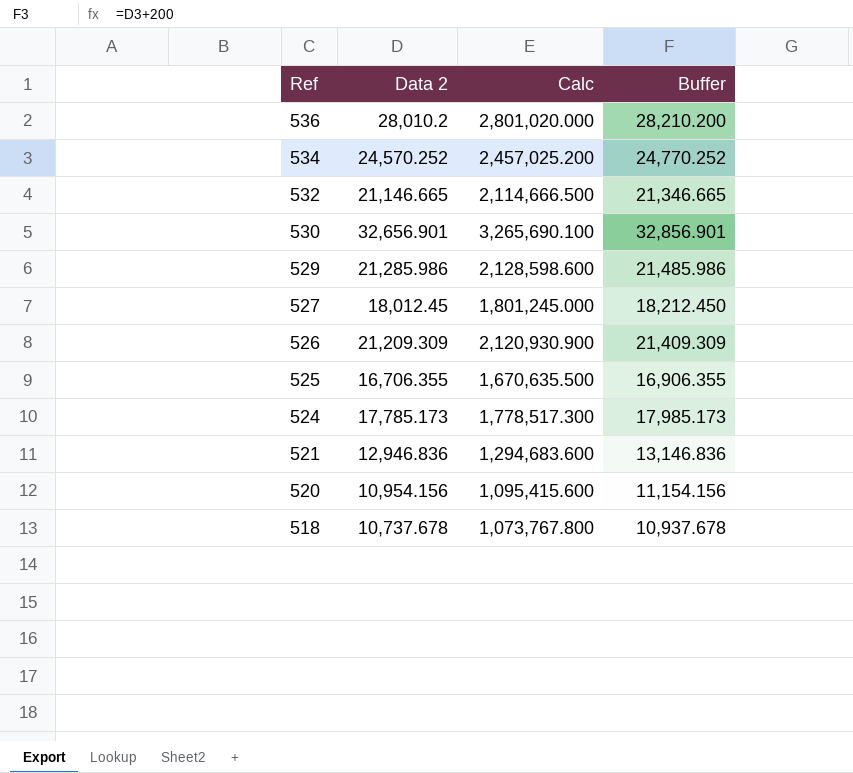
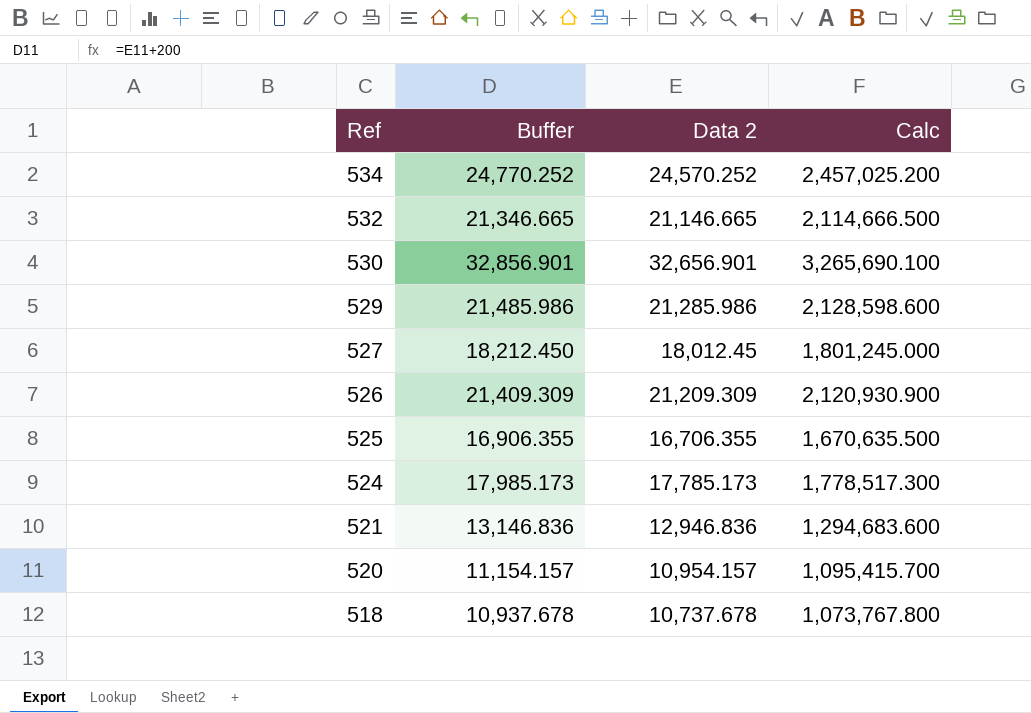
column Buffer | position: 4 -> 2
row 536: 28,010.2 | 2,801,020.000 | 28,210.200 -> none
520 | Buffer: 11,154.156 -> 11,154.157
520 | Data 2: 10,954.156 -> 10,954.157
520 | Calc: 1,095,415.600 -> 1,095,415.700

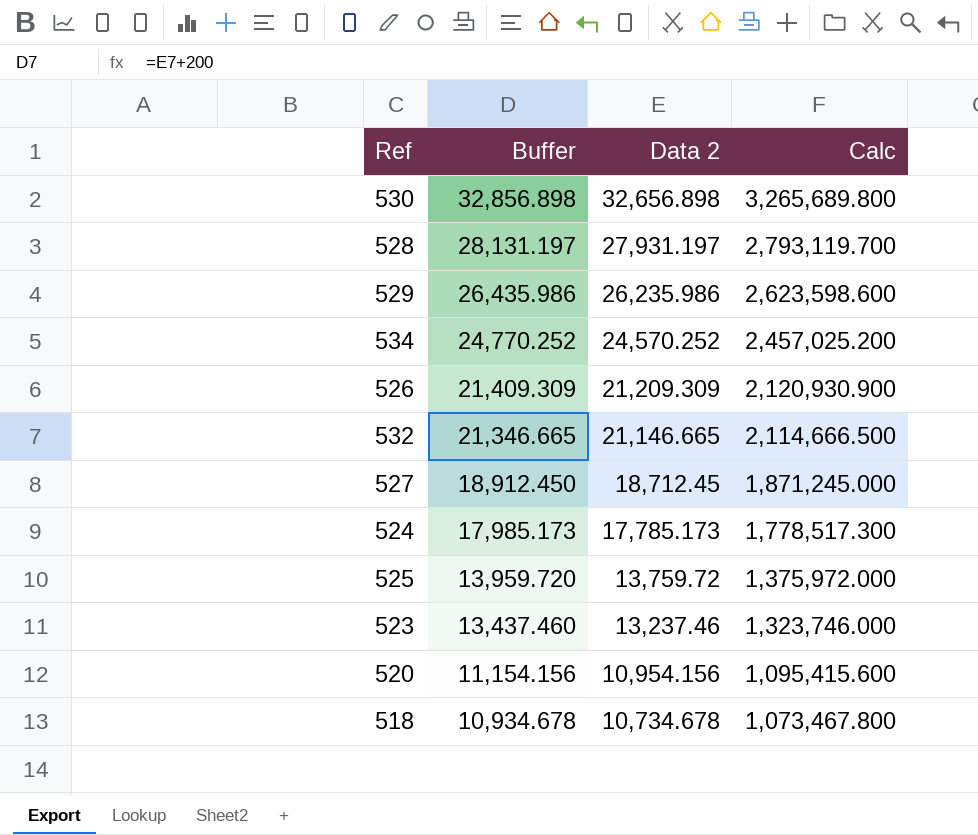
row order: Ref descending -> Buffer descending
row 521: 13,146.836 | 12,946.836 | 1,294,683.600 -> none
530 | Buffer: 32,856.901 -> 32,856.898
530 | Data 2: 32,656.901 -> 32,656.898
530 | Calc: 3,265,690.100 -> 3,265,689.800
row 528: none -> 28,131.197 | 27,931.197 | 2,793,119.700
529 | Buffer: 21,485.986 -> 26,435.986
529 | Data 2: 21,285.986 -> 26,235.986
529 | Calc: 2,128,598.600 -> 2,623,598.600
527 | Buffer: 18,212.450 -> 18,912.450
527 | Data 2: 18,012.45 -> 18,712.45
527 | Calc: 1,801,245.000 -> 1,871,245.000
525 | Buffer: 16,906.355 -> 13,959.720
525 | Data 2: 16,706.355 -> 13,759.72
525 | Calc: 1,670,635.500 -> 1,375,972.000
row 523: none -> 13,437.460 | 13,237.46 | 1,323,746.000
520 | Buffer: 11,154.157 -> 11,154.156
520 | Data 2: 10,954.157 -> 10,954.156
520 | Calc: 1,095,415.700 -> 1,095,415.600
518 | Buffer: 10,937.678 -> 10,934.678
518 | Data 2: 10,737.678 -> 10,734.678
518 | Calc: 1,073,767.800 -> 1,073,467.800

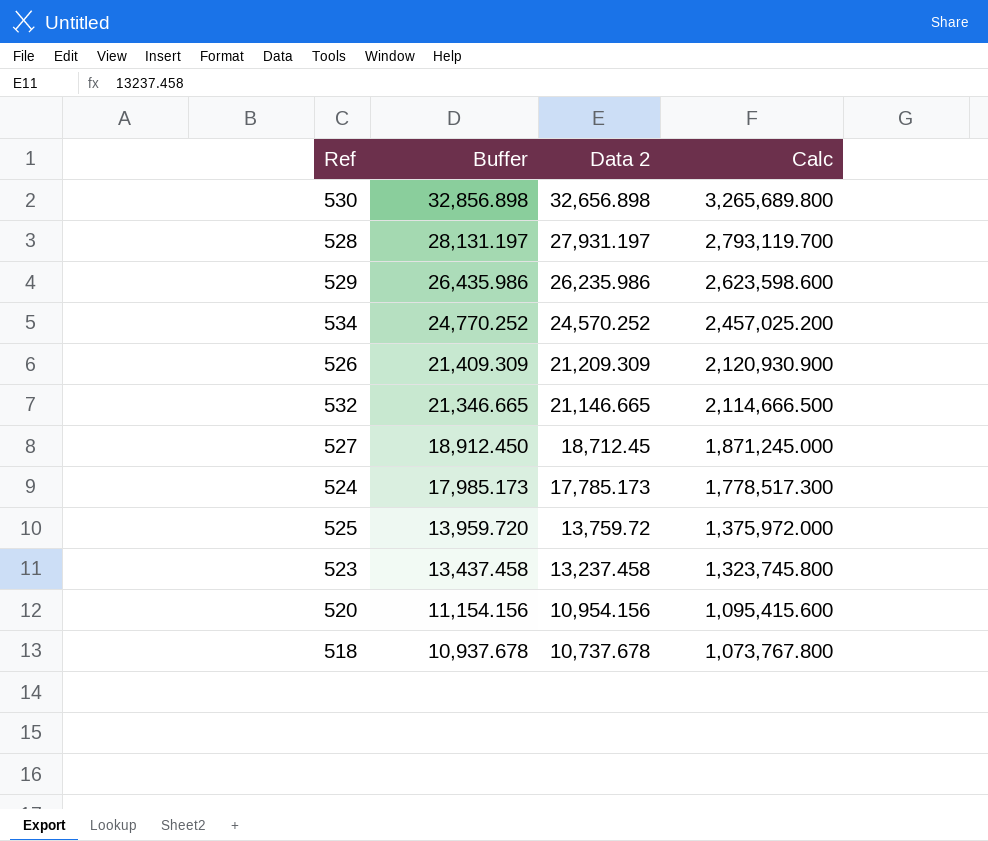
523 | Buffer: 13,437.460 -> 13,437.458
523 | Data 2: 13,237.46 -> 13,237.458
523 | Calc: 1,323,746.000 -> 1,323,745.800
518 | Buffer: 10,934.678 -> 10,937.678
518 | Data 2: 10,734.678 -> 10,737.678
518 | Calc: 1,073,467.800 -> 1,073,767.800

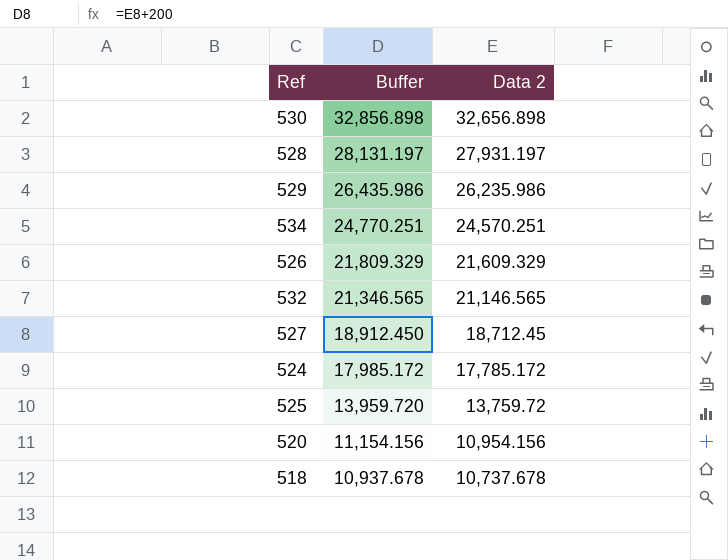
column Calc | formula: [Data 2] * 100 -> none
row 523: 13,437.458 | 13,237.458 | 1,323,745.800 -> none
534 | Buffer: 24,770.252 -> 24,770.251
534 | Data 2: 24,570.252 -> 24,570.251
526 | Buffer: 21,409.309 -> 21,809.329
526 | Data 2: 21,209.309 -> 21,609.329
532 | Buffer: 21,346.665 -> 21,346.565
532 | Data 2: 21,146.665 -> 21,146.565
524 | Buffer: 17,985.173 -> 17,985.172
524 | Data 2: 17,785.173 -> 17,785.172

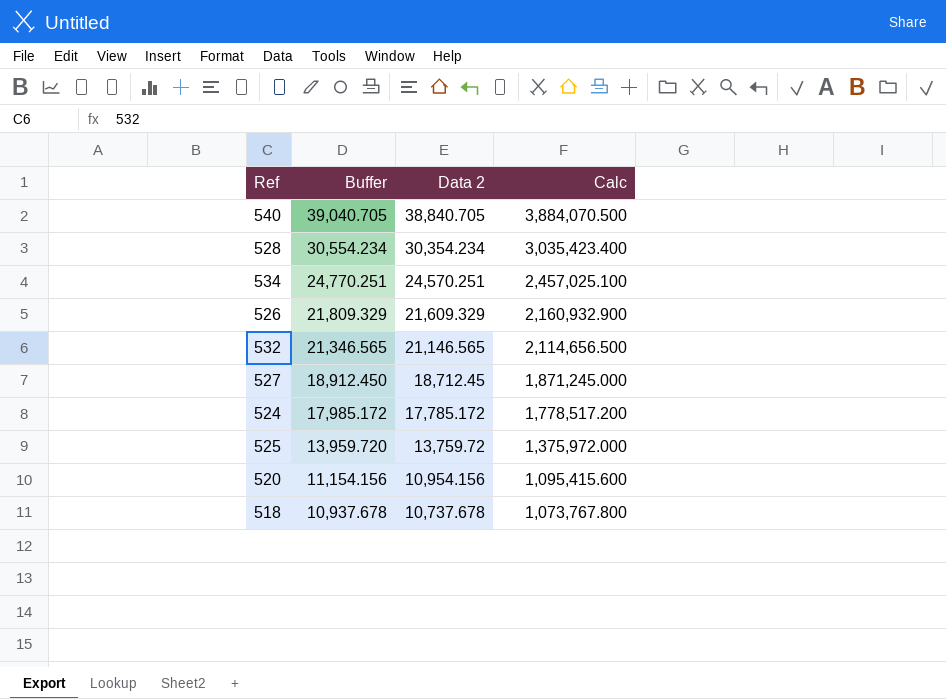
column Calc | formula: none -> [Data 2] * 100
row 530: 32,856.898 | 32,656.898 -> none
row 529: 26,435.986 | 26,235.986 -> none
row 540: none -> 39,040.705 | 38,840.705 | 3,884,070.500
528 | Buffer: 28,131.197 -> 30,554.234
528 | Data 2: 27,931.197 -> 30,354.234

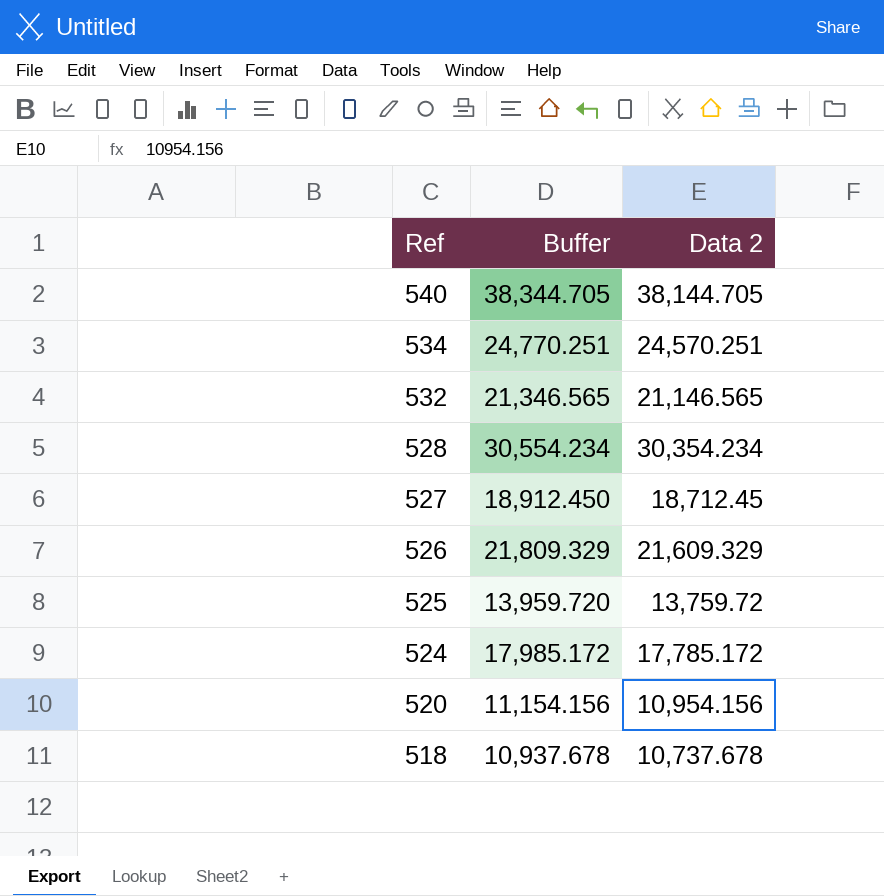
row order: Buffer descending -> Ref descending
column Calc | formula: [Data 2] * 100 -> none
540 | Buffer: 39,040.705 -> 38,344.705
540 | Data 2: 38,840.705 -> 38,144.705

